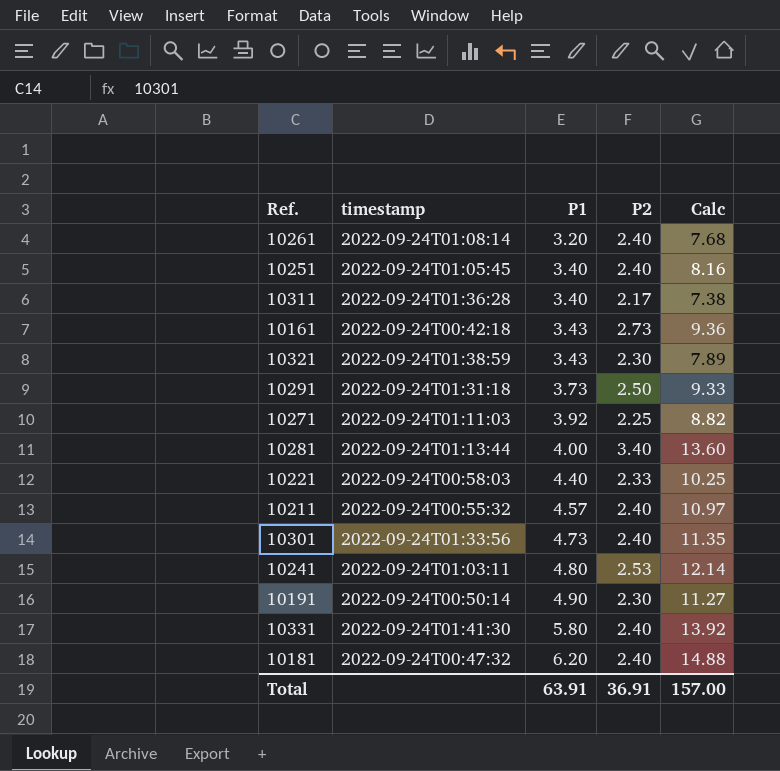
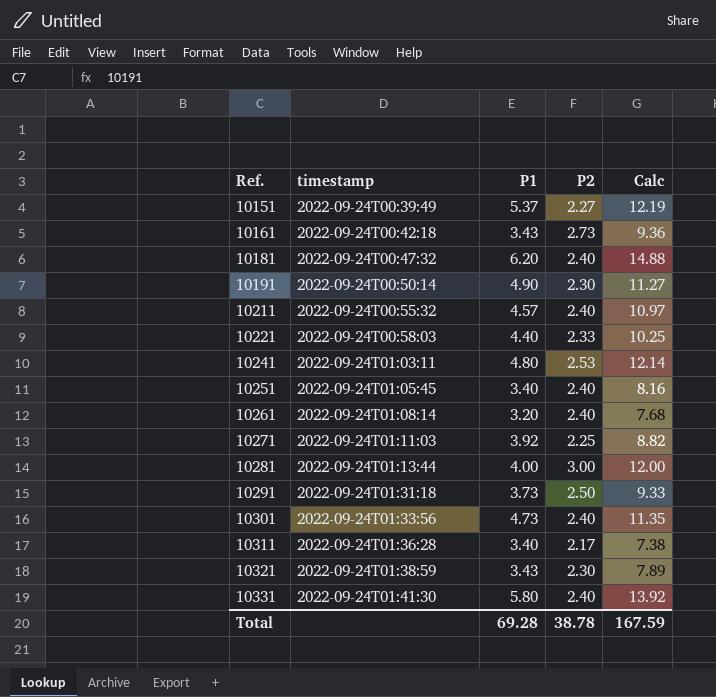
row order: P1 ascending -> Ref. ascending
row 10151: none -> 2022-09-24T00:39:49 | 5.37 | 2.27 | 12.19
10281 | P2: 3.40 -> 3.00
10281 | Calc: 13.60 -> 12.00
Total | P1: 63.91 -> 69.28
Total | P2: 36.91 -> 38.78
Total | Calc: 157.00 -> 167.59

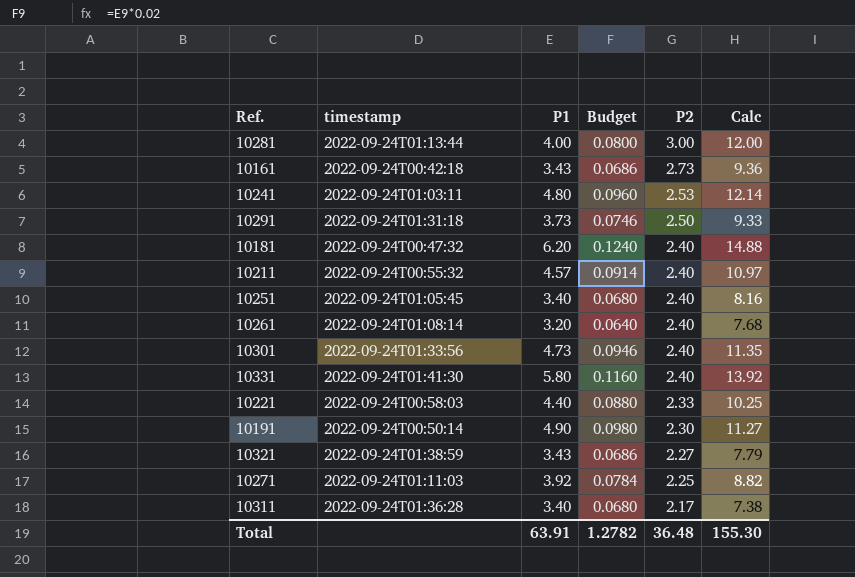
row order: Ref. ascending -> P2 descending
column Budget | formula: none -> [P1] * 0.02
row 10151: 2022-09-24T00:39:49 | 5.37 | 2.27 | 12.19 -> none
10321 | P2: 2.30 -> 2.27
10321 | Calc: 7.89 -> 7.79
Total | P1: 69.28 -> 63.91
Total | P2: 38.78 -> 36.48
Total | Calc: 167.59 -> 155.30

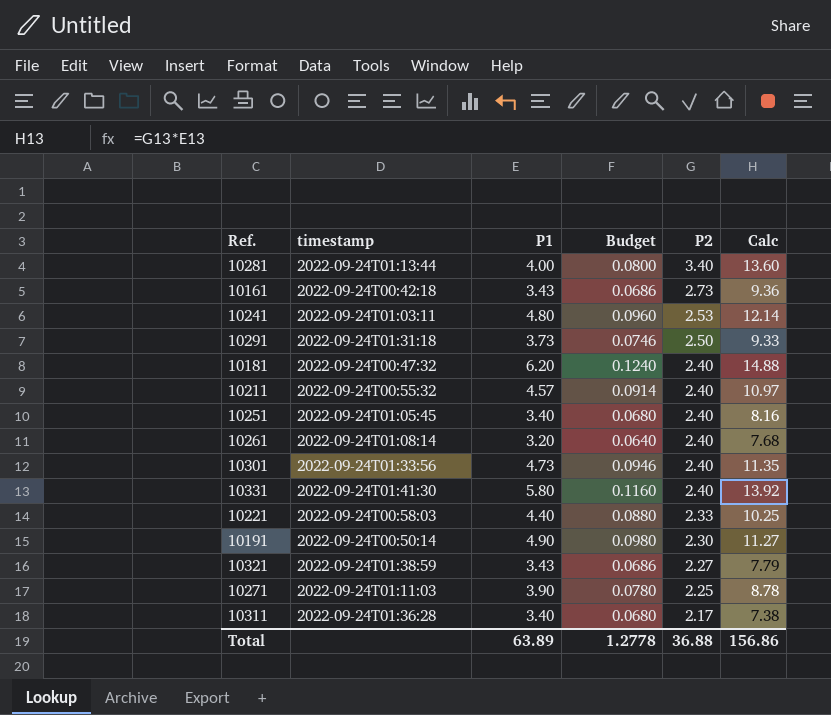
10281 | P2: 3.00 -> 3.40
10281 | Calc: 12.00 -> 13.60
10271 | P1: 3.92 -> 3.90
10271 | Budget: 0.0784 -> 0.0780
10271 | Calc: 8.82 -> 8.78
Total | P1: 63.91 -> 63.89
Total | Budget: 1.2782 -> 1.2778
Total | P2: 36.48 -> 36.88
Total | Calc: 155.30 -> 156.86

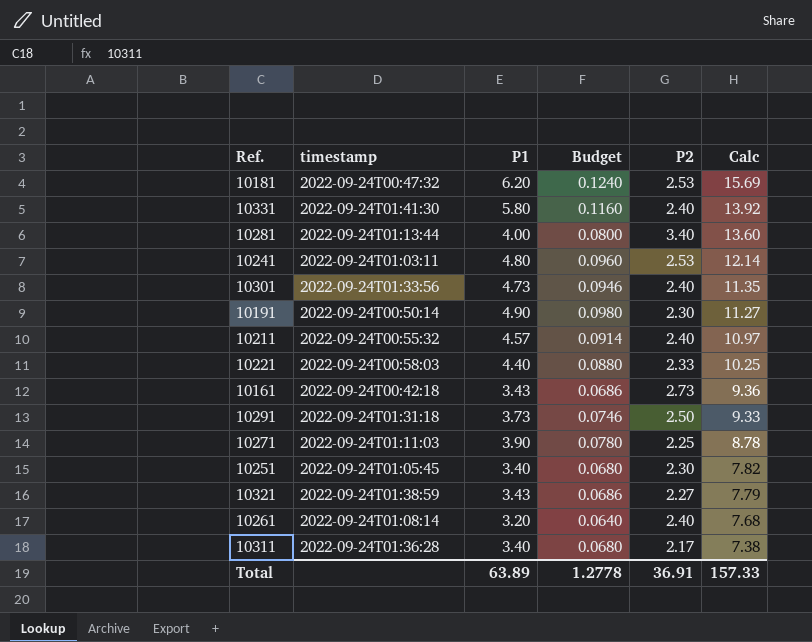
row order: P2 descending -> Calc descending
10181 | P2: 2.40 -> 2.53
10181 | Calc: 14.88 -> 15.69
10251 | P2: 2.40 -> 2.30
10251 | Calc: 8.16 -> 7.82
Total | P2: 36.88 -> 36.91
Total | Calc: 156.86 -> 157.33

